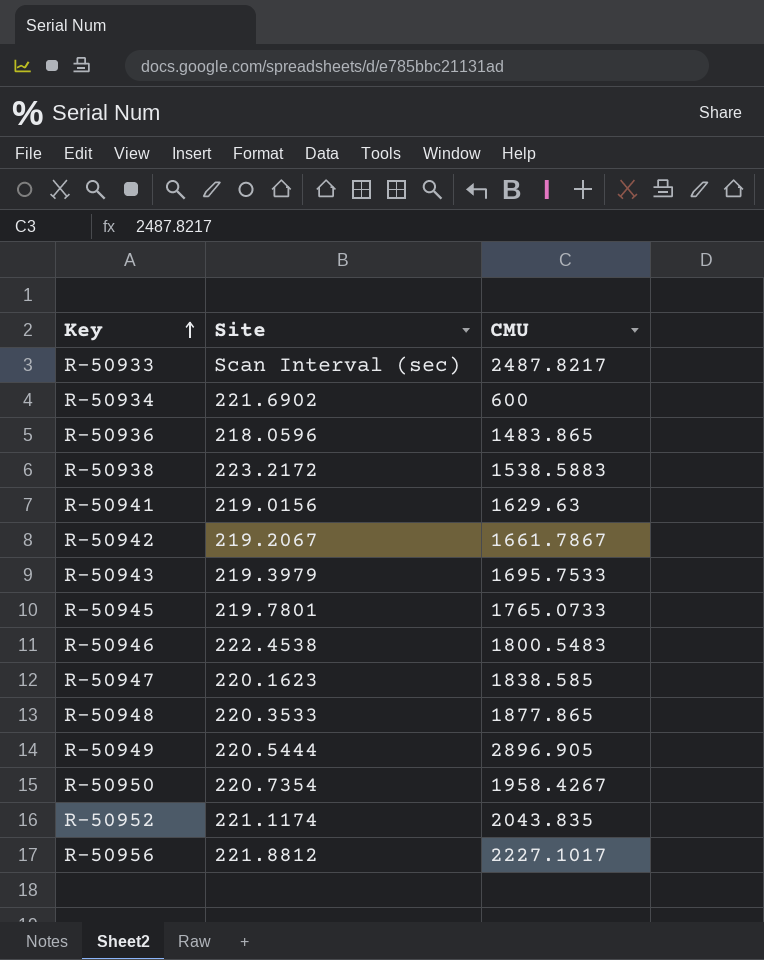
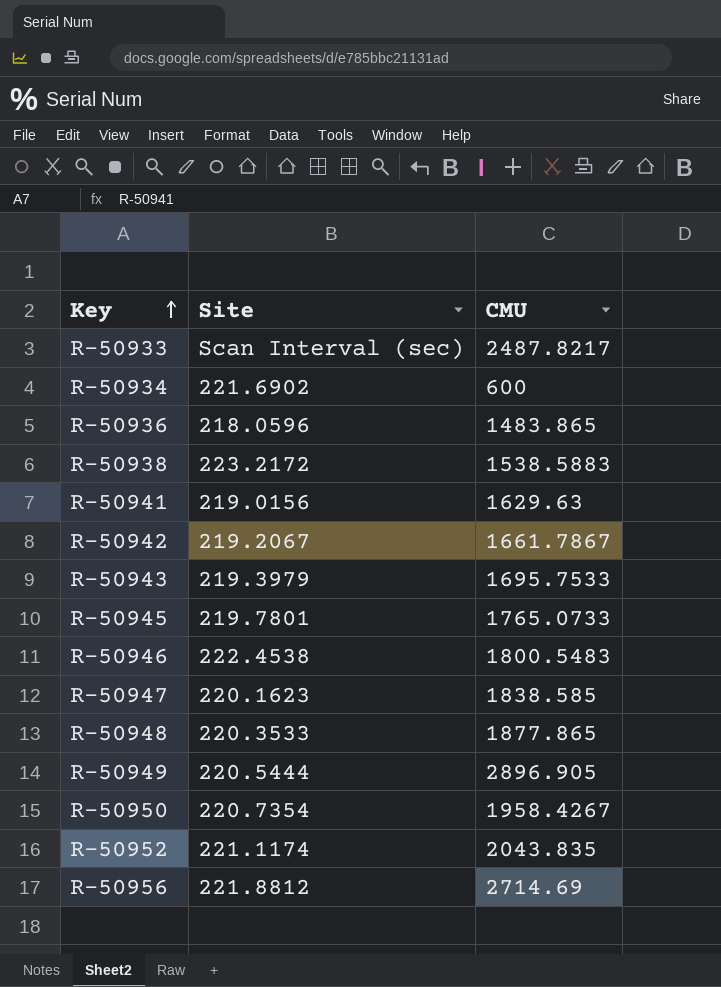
R-50956 | CMU: 2227.1017 -> 2714.69

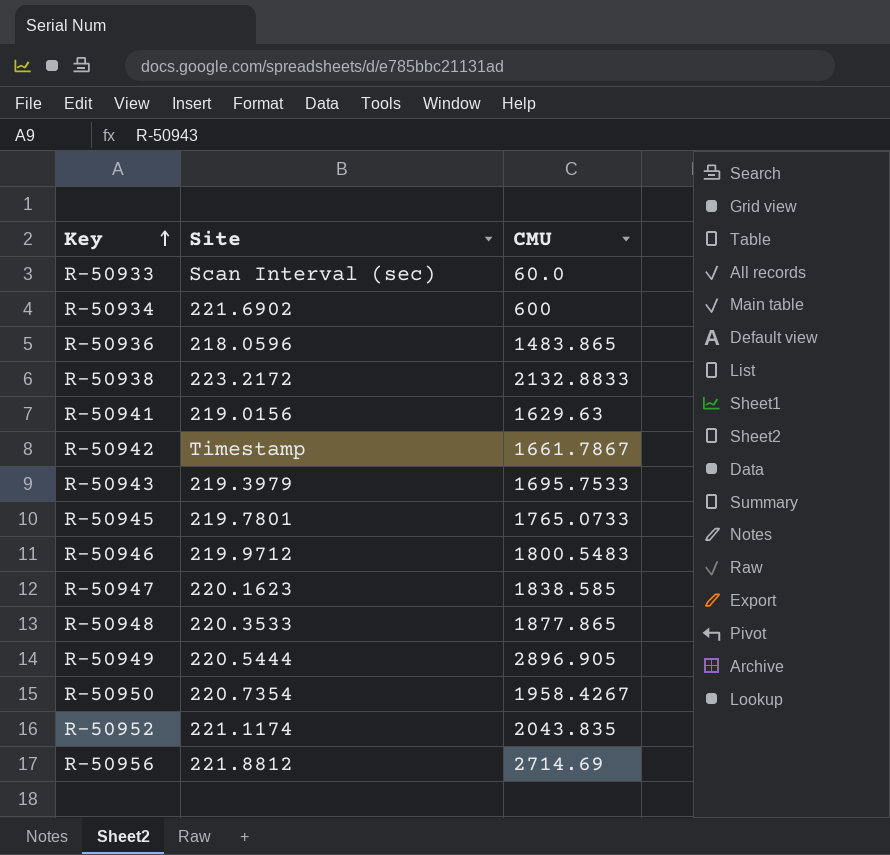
R-50933 | CMU: 2487.8217 -> 60.0
R-50938 | CMU: 1538.5883 -> 2132.8833
R-50942 | Site: 219.2067 -> Timestamp
R-50946 | Site: 222.4538 -> 219.9712

